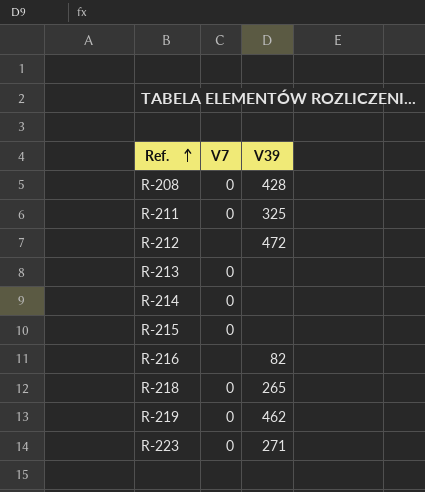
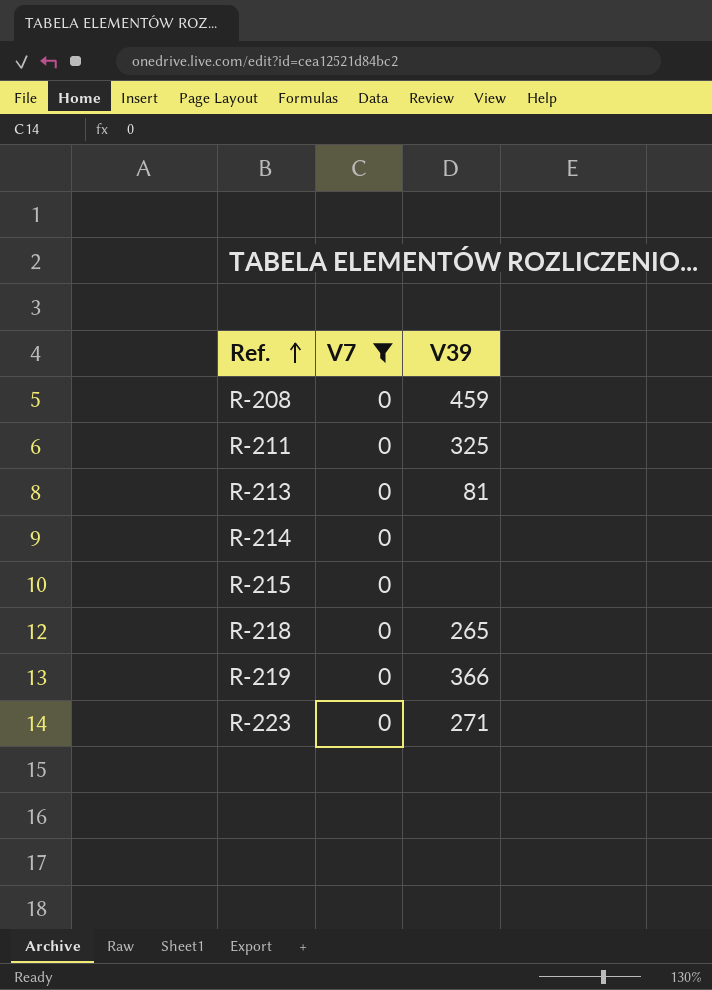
filter: none -> V7 = 0
R-208 | V39: 428 -> 459
R-213 | V39: none -> 81
R-219 | V39: 462 -> 366

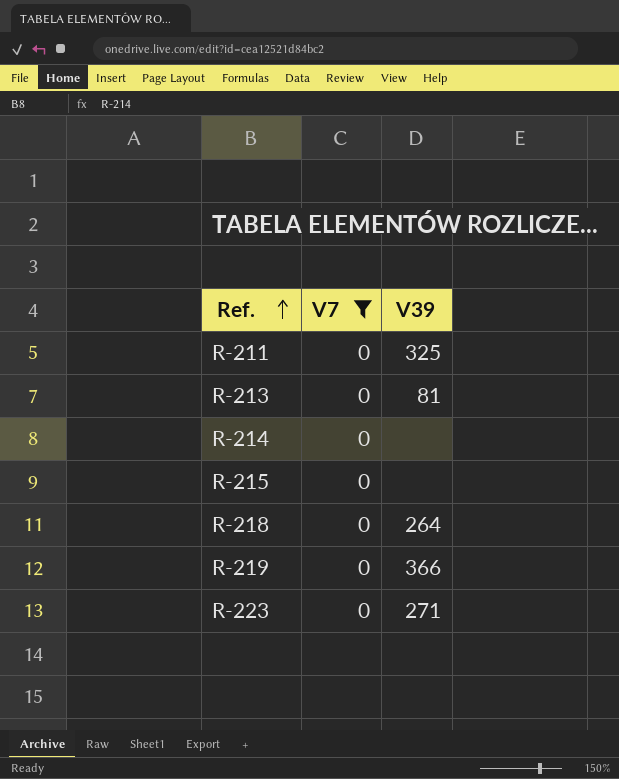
row R-208: 0 | 459 -> none
R-218 | V39: 265 -> 264

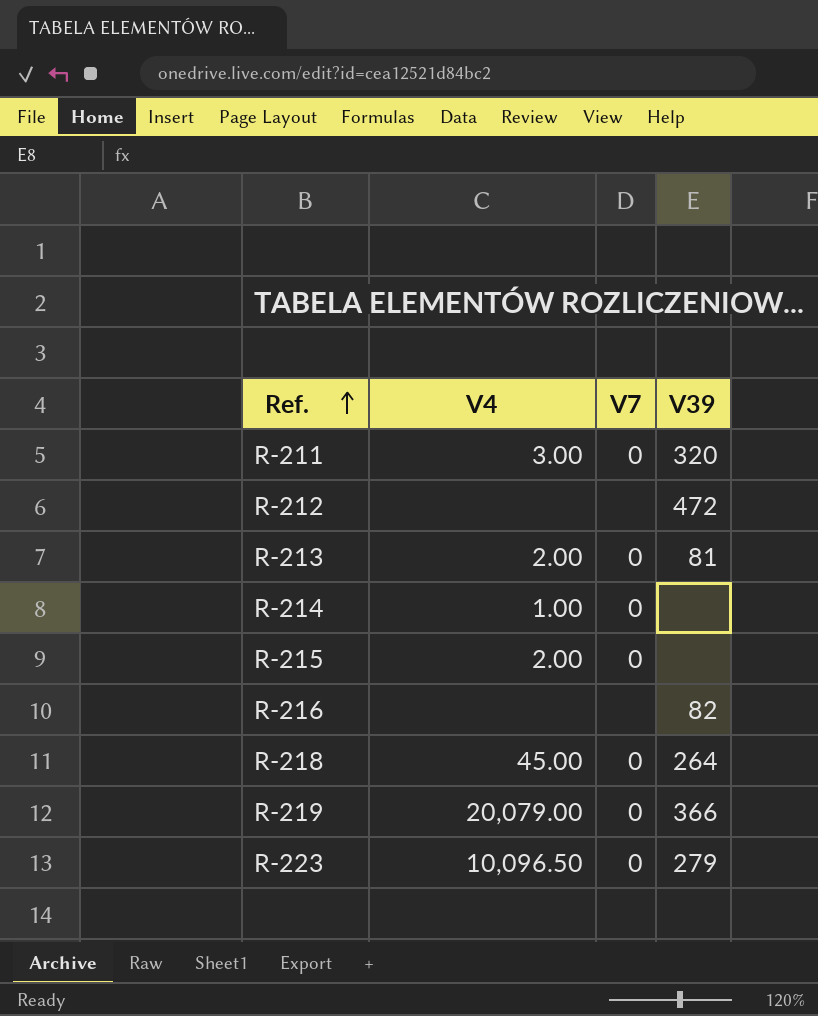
filter: V7 = 0 -> none
column V4 | position: none -> 2
R-211 | V39: 325 -> 320
R-223 | V39: 271 -> 279

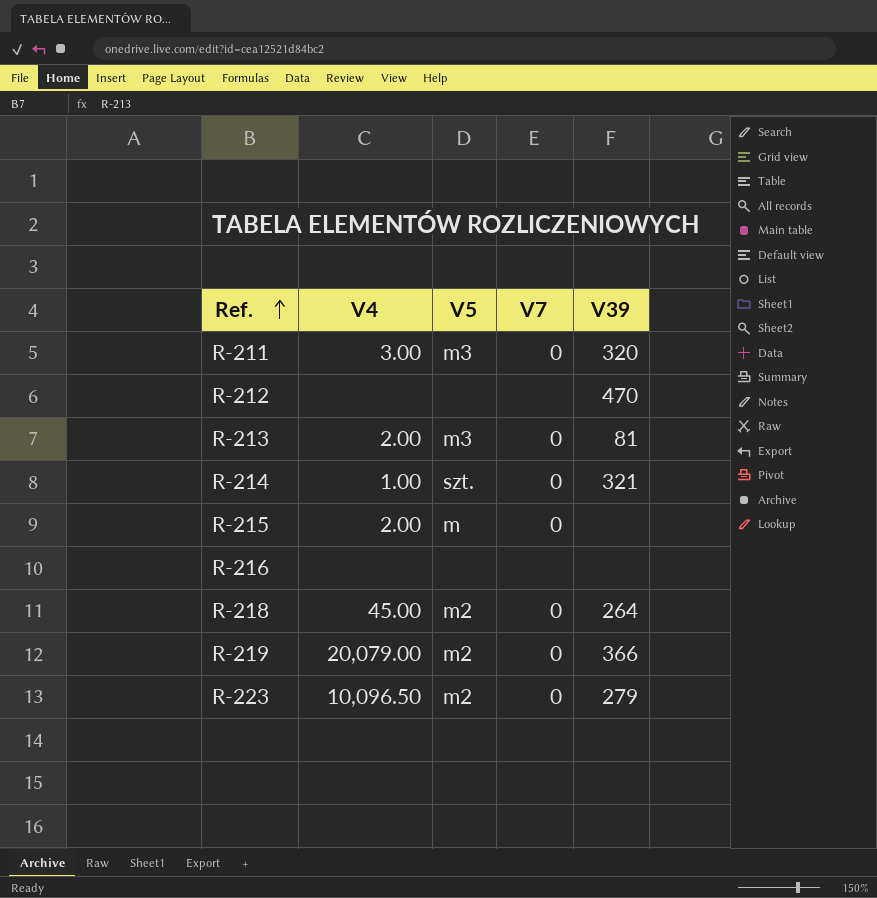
column V5 | position: none -> 3
R-212 | V39: 472 -> 470
R-214 | V39: none -> 321
R-216 | V39: 82 -> none

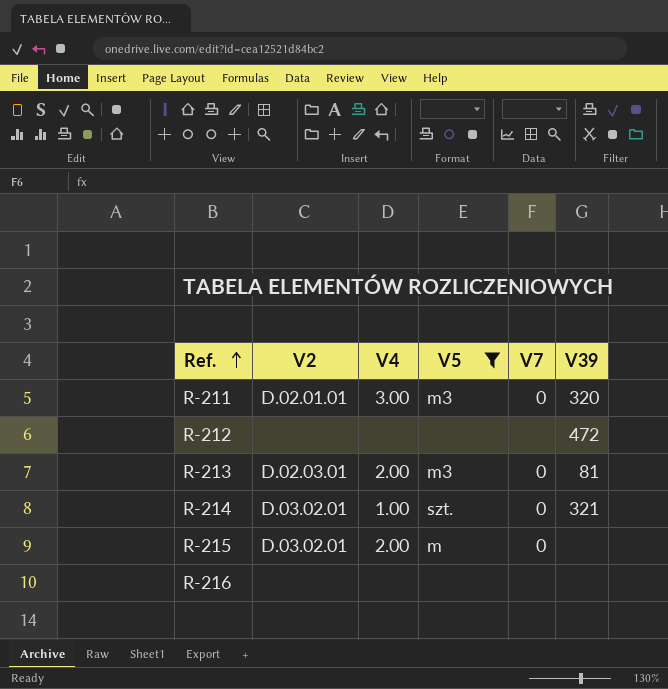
filter: none -> V5 != m2
column V2 | position: none -> 2
R-212 | V39: 470 -> 472

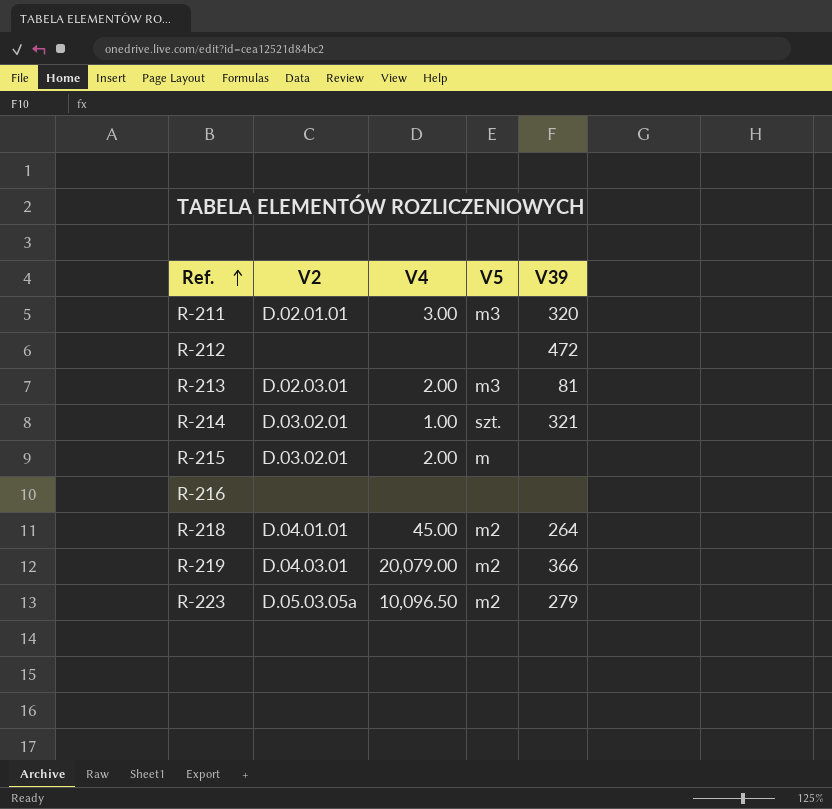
filter: V5 != m2 -> none
column V7 | position: 5 -> none

